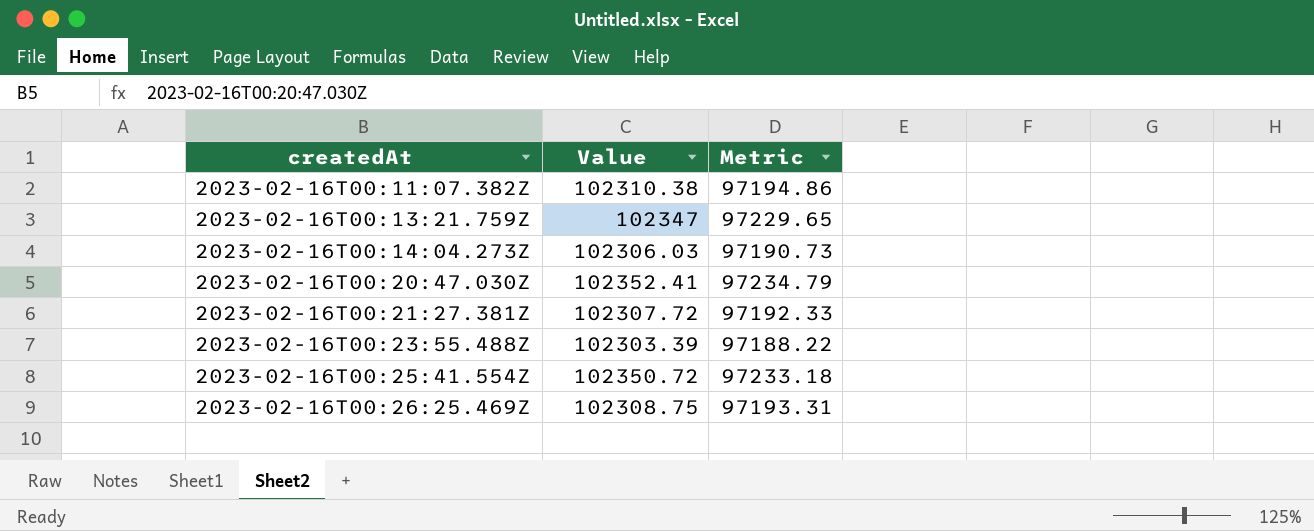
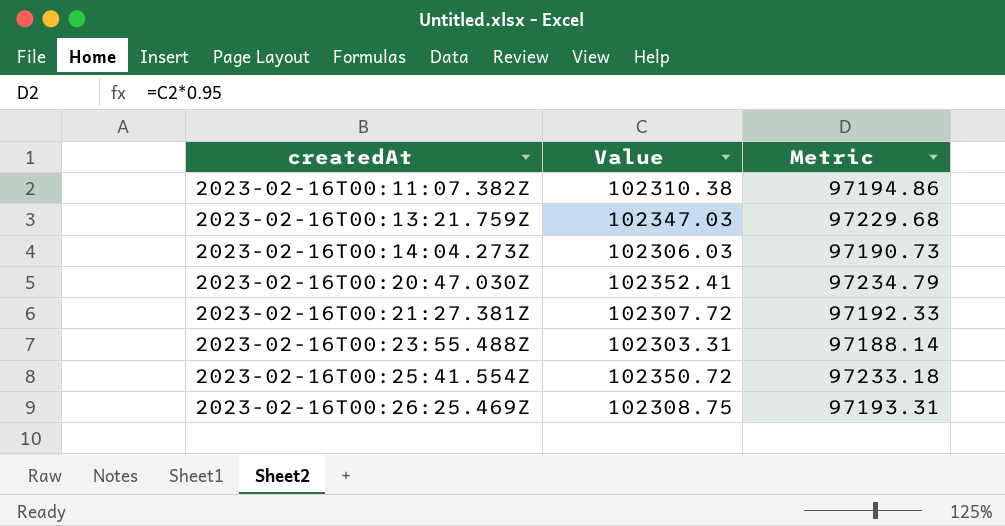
2023-02-16T00:13:21.759Z | Value: 102347 -> 102347.03
2023-02-16T00:13:21.759Z | Metric: 97229.65 -> 97229.68
2023-02-16T00:23:55.488Z | Value: 102303.39 -> 102303.31
2023-02-16T00:23:55.488Z | Metric: 97188.22 -> 97188.14

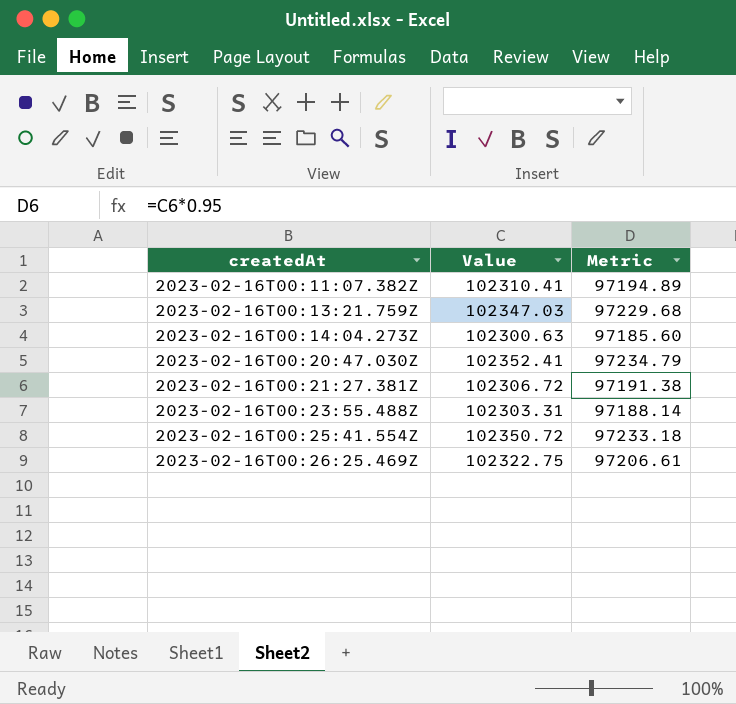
2023-02-16T00:11:07.382Z | Value: 102310.38 -> 102310.41
2023-02-16T00:11:07.382Z | Metric: 97194.86 -> 97194.89
2023-02-16T00:14:04.273Z | Value: 102306.03 -> 102300.63
2023-02-16T00:14:04.273Z | Metric: 97190.73 -> 97185.60
2023-02-16T00:21:27.381Z | Value: 102307.72 -> 102306.72
2023-02-16T00:21:27.381Z | Metric: 97192.33 -> 97191.38
2023-02-16T00:26:25.469Z | Value: 102308.75 -> 102322.75
2023-02-16T00:26:25.469Z | Metric: 97193.31 -> 97206.61

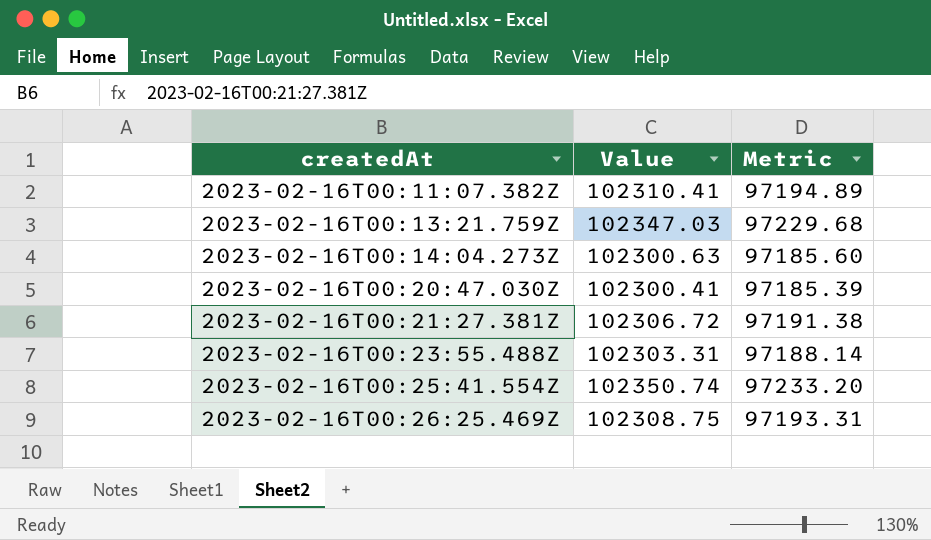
2023-02-16T00:20:47.030Z | Value: 102352.41 -> 102300.41
2023-02-16T00:20:47.030Z | Metric: 97234.79 -> 97185.39
2023-02-16T00:25:41.554Z | Value: 102350.72 -> 102350.74
2023-02-16T00:25:41.554Z | Metric: 97233.18 -> 97233.20
2023-02-16T00:26:25.469Z | Value: 102322.75 -> 102308.75
2023-02-16T00:26:25.469Z | Metric: 97206.61 -> 97193.31

